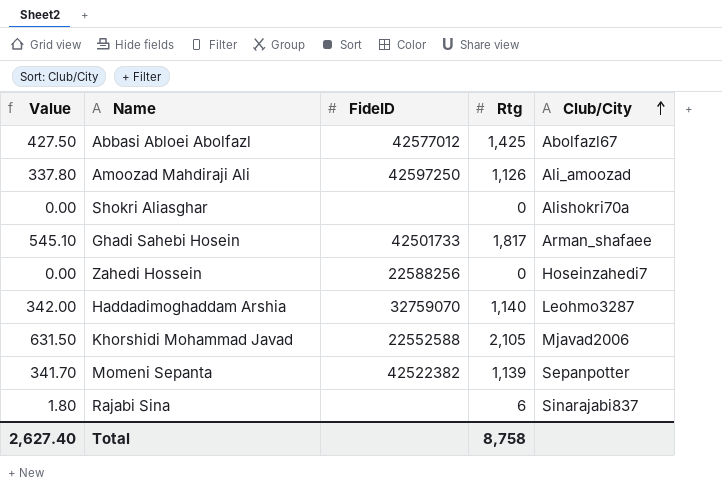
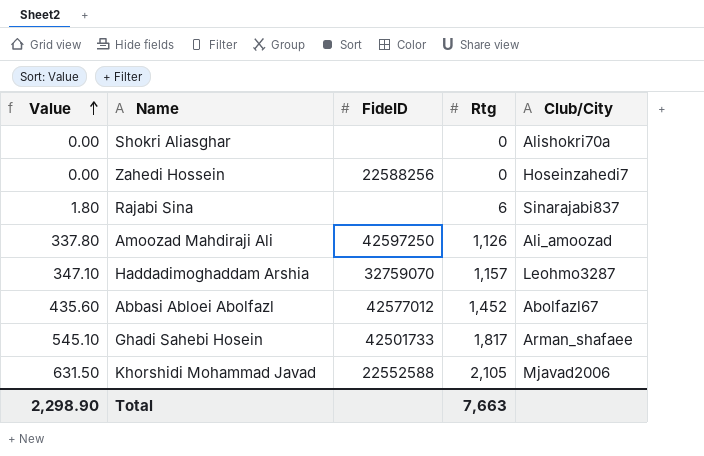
row order: Club/City ascending -> Value ascending
row Momeni Sepanta: 341.70 | 42522382 | 1,139 | Sepanpotter -> none
Haddadimoghaddam Arshia | Value: 342.00 -> 347.10
Haddadimoghaddam Arshia | Rtg: 1,140 -> 1,157
Abbasi Abloei Abolfazl | Value: 427.50 -> 435.60
Abbasi Abloei Abolfazl | Rtg: 1,425 -> 1,452
Total | Value: 2,627.40 -> 2,298.90
Total | Rtg: 8,758 -> 7,663

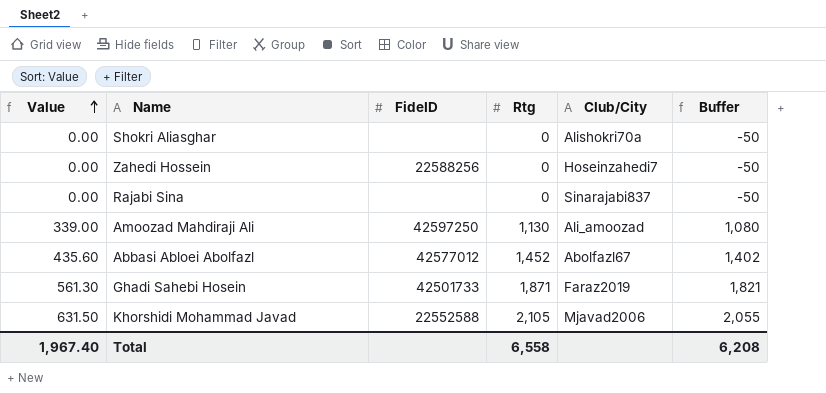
column Buffer | formula: none -> [Rtg] - 50
row Haddadimoghaddam Arshia: 347.10 | 32759070 | 1,157 | Leohmo3287 -> none
Rajabi Sina | Value: 1.80 -> 0.00
Rajabi Sina | Rtg: 6 -> 0
Amoozad Mahdiraji Ali | Value: 337.80 -> 339.00
Amoozad Mahdiraji Ali | Rtg: 1,126 -> 1,130
Ghadi Sahebi Hosein | Value: 545.10 -> 561.30
Ghadi Sahebi Hosein | Rtg: 1,817 -> 1,871
Ghadi Sahebi Hosein | Club/City: Arman_shafaee -> Faraz2019
Total | Value: 2,298.90 -> 1,967.40
Total | Rtg: 7,663 -> 6,558

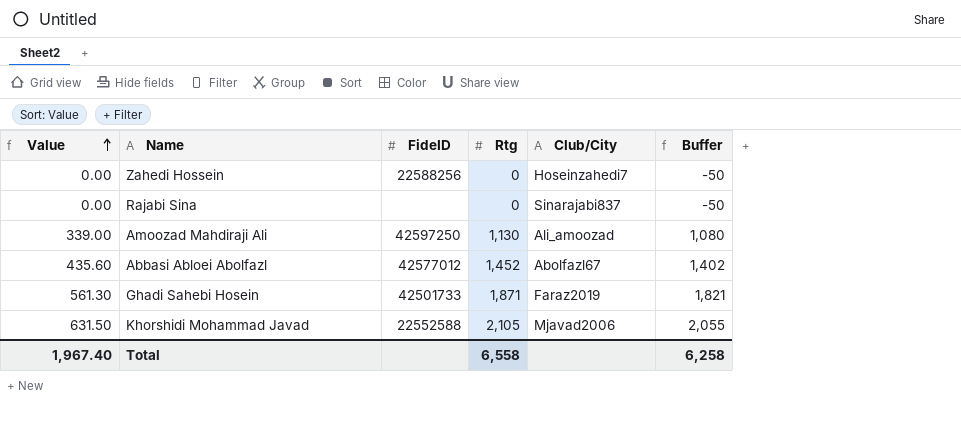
row Shokri Aliasghar: 0.00 | none | 0 | Alishokri70a | -50 -> none
Total | Buffer: 6,208 -> 6,258

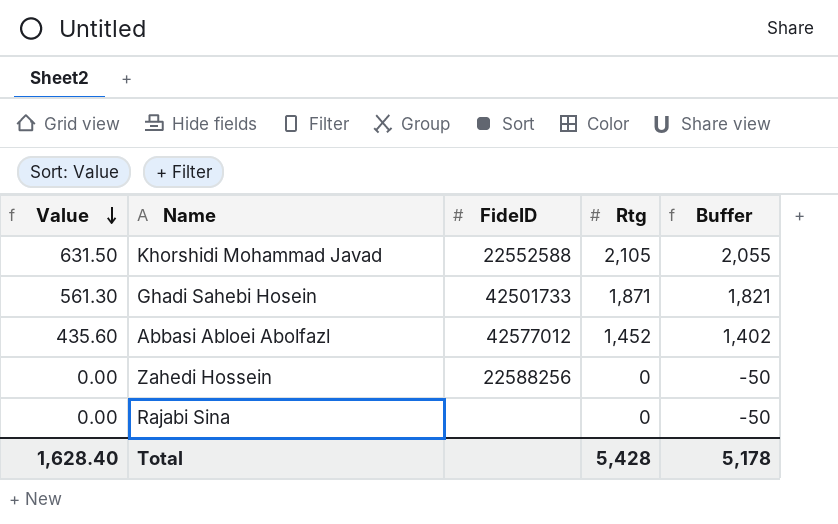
row order: Value ascending -> Value descending
column Club/City | position: 5 -> none
row Amoozad Mahdiraji Ali: 339.00 | 42597250 | 1,130 | Ali_amoozad | 1,080 -> none
Total | Value: 1,967.40 -> 1,628.40
Total | Rtg: 6,558 -> 5,428
Total | Buffer: 6,258 -> 5,178

